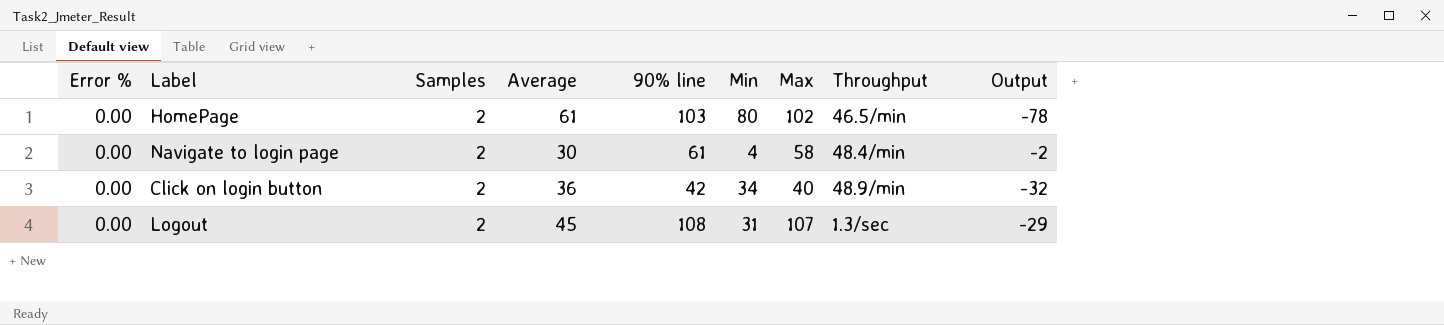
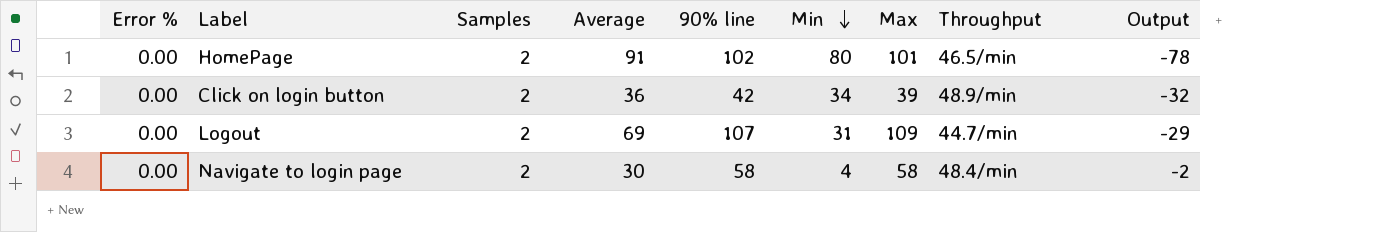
row order: none -> Min descending
HomePage | Average: 61 -> 91
HomePage | 90% line: 103 -> 102
HomePage | Max: 102 -> 101
Click on login button | Max: 40 -> 39
Logout | Average: 45 -> 69
Logout | 90% line: 108 -> 107
Logout | Max: 107 -> 109
Logout | Throughput: 1.3/sec -> 44.7/min
Navigate to login page | 90% line: 61 -> 58

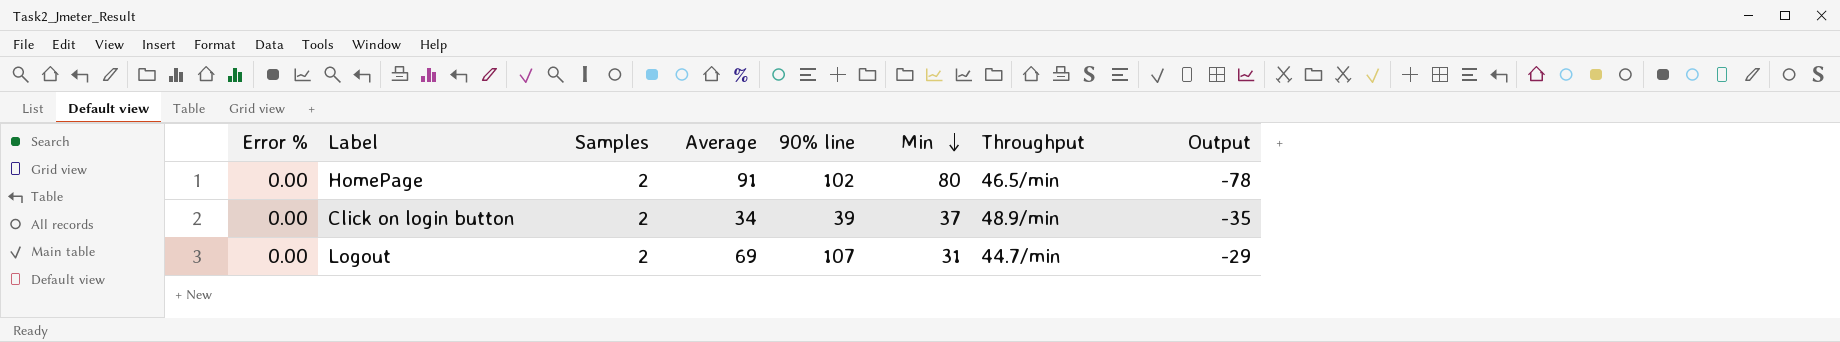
column Max | position: 7 -> none
row Navigate to login page: 0.00 | 2 | 30 | 58 | 4 | 58 | 48.4/min | -2 -> none
Click on login button | Average: 36 -> 34
Click on login button | 90% line: 42 -> 39
Click on login button | Min: 34 -> 37
Click on login button | Output: -32 -> -35

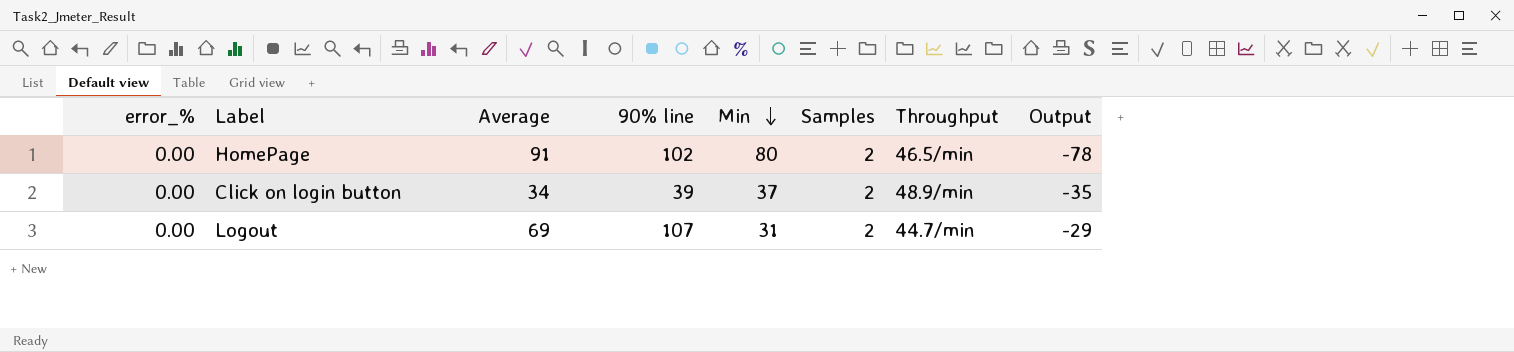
column name: Error % -> error_%
column Samples | position: 3 -> 6

